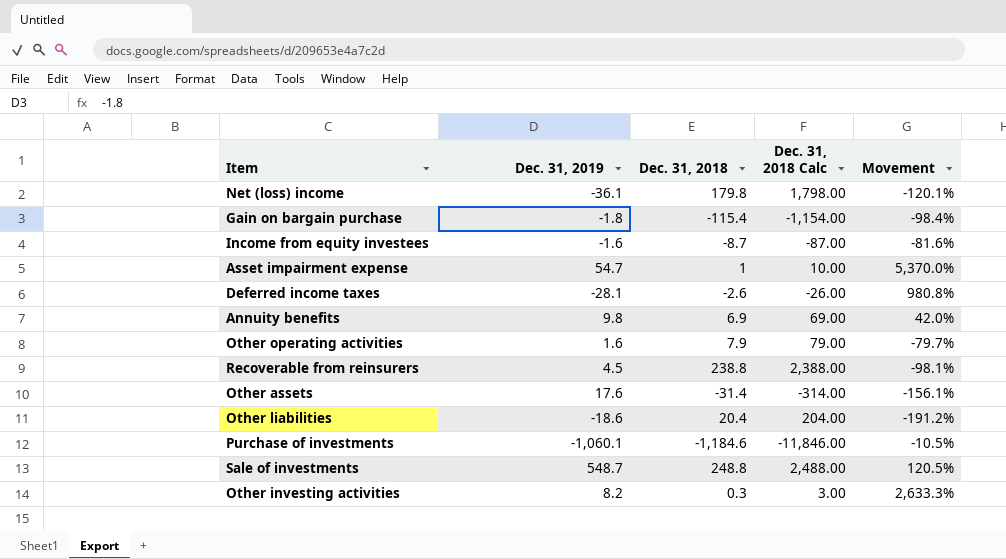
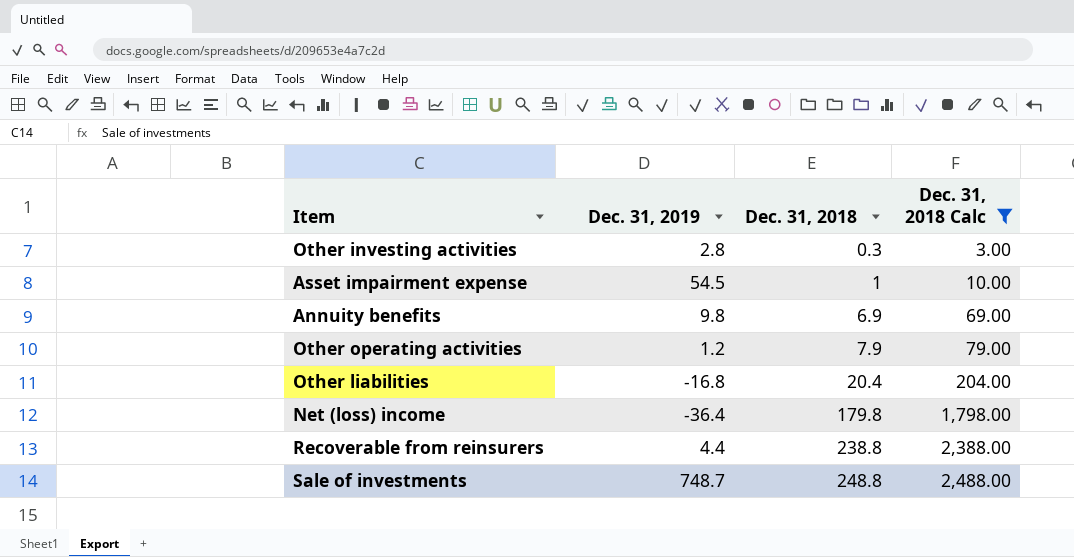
filter: none -> Dec. 31, 2018 Calc >= 3.00
row order: none -> Dec. 31, 2018 ascending
column Movement | formula: ([Dec. 31, 2019] - [Dec. 31, 2018]) / [Dec. 31, 2018] -> none
Other investing activities | Dec. 31, 2019: 8.2 -> 2.8
Asset impairment expense | Dec. 31, 2019: 54.7 -> 54.5
Other operating activities | Dec. 31, 2019: 1.6 -> 1.2
Other liabilities | Dec. 31, 2019: -18.6 -> -16.8
Net (loss) income | Dec. 31, 2019: -36.1 -> -36.4
Recoverable from reinsurers | Dec. 31, 2019: 4.5 -> 4.4
Sale of investments | Dec. 31, 2019: 548.7 -> 748.7

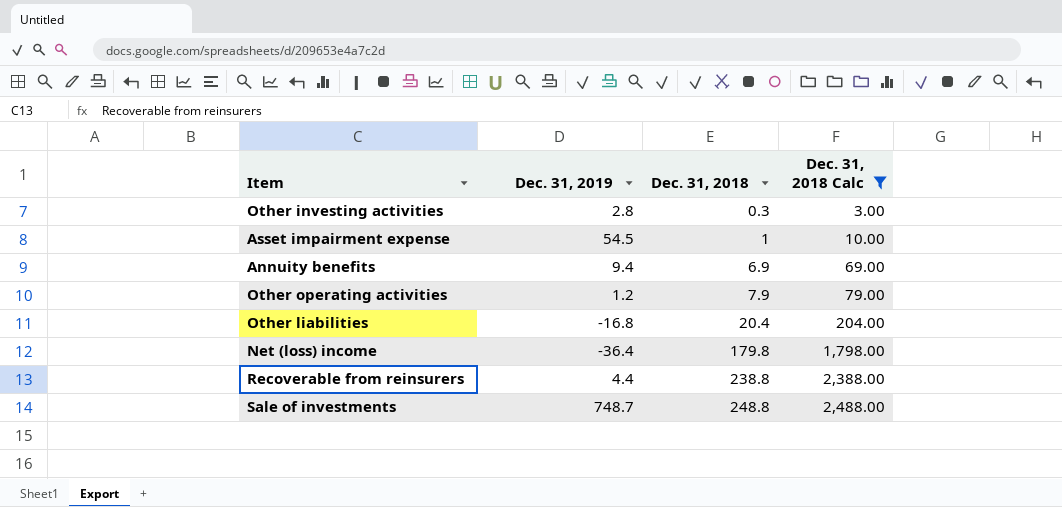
Annuity benefits | Dec. 31, 2019: 9.8 -> 9.4

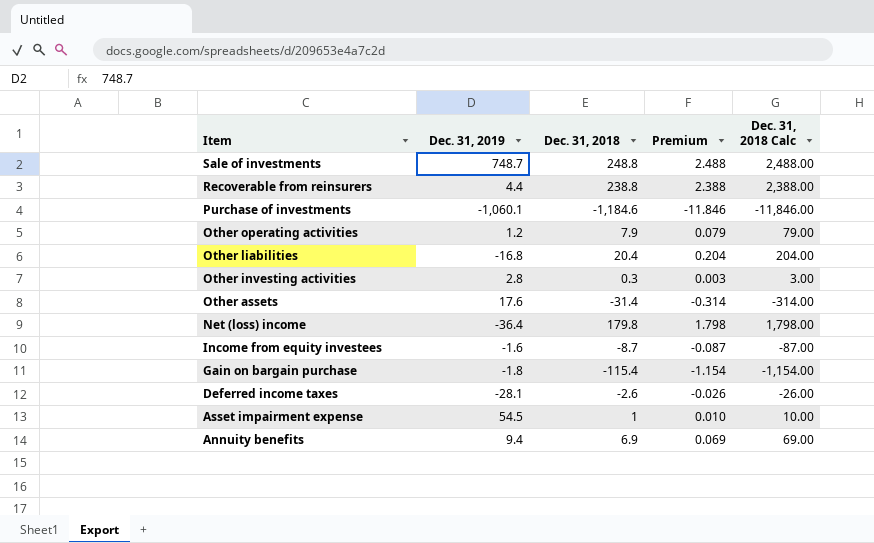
filter: Dec. 31, 2018 Calc >= 3.00 -> none
row order: Dec. 31, 2018 ascending -> Item descending
column Premium | formula: none -> [Dec. 31, 2018] * 0.01

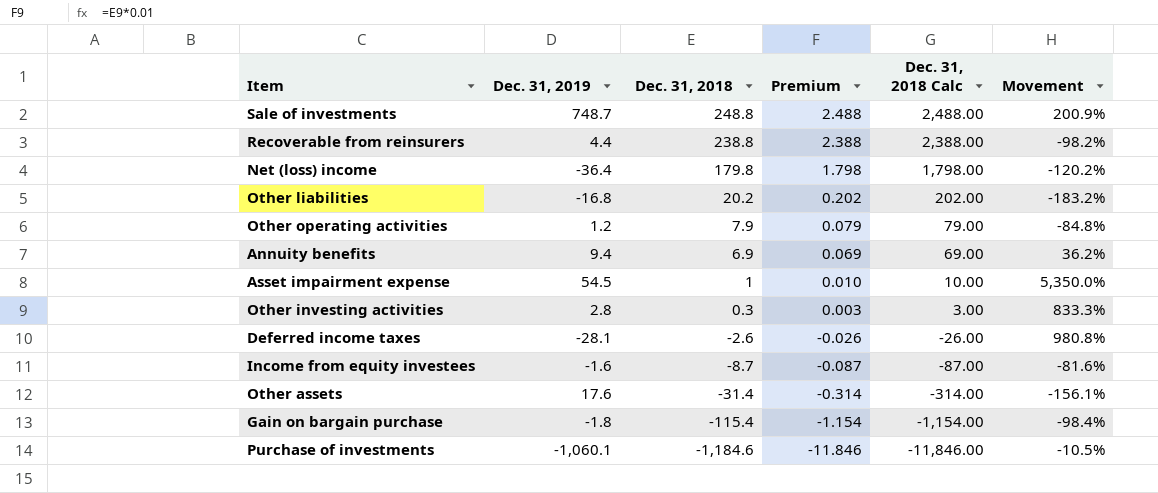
row order: Item descending -> Dec. 31, 2018 descending
column Movement | formula: none -> ([Dec. 31, 2019] - [Dec. 31, 2018]) / [Dec. 31, 2018]
Other liabilities | Dec. 31, 2018: 20.4 -> 20.2
Other liabilities | Premium: 0.204 -> 0.202
Other liabilities | Dec. 31, 2018 Calc: 204.00 -> 202.00

